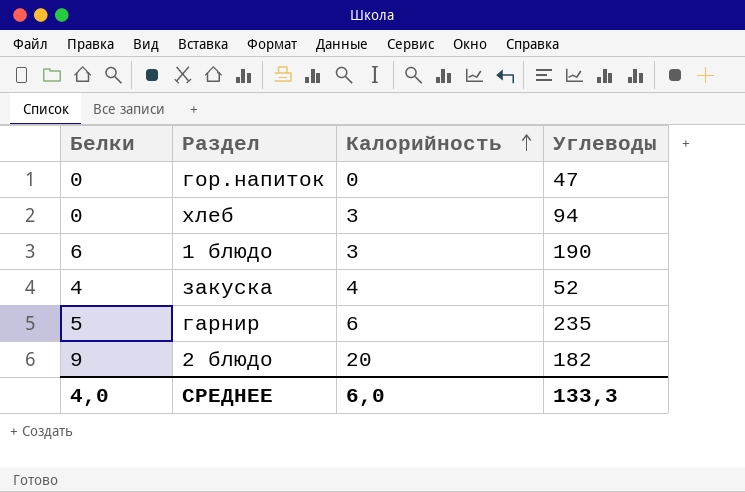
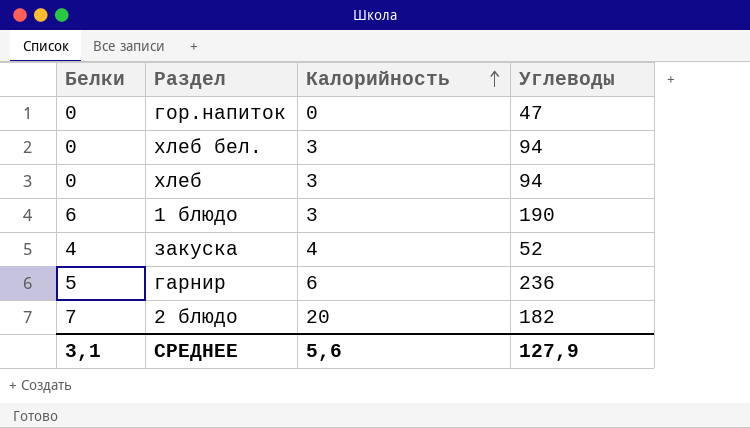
row хлеб бел.: none -> 0 | 3 | 94
гарнир | Углеводы: 235 -> 236
2 блюдо | Белки: 9 -> 7
СРЕДНЕЕ | Белки: 4,0 -> 3,1
СРЕДНЕЕ | Калорийность: 6,0 -> 5,6
СРЕДНЕЕ | Углеводы: 133,3 -> 127,9

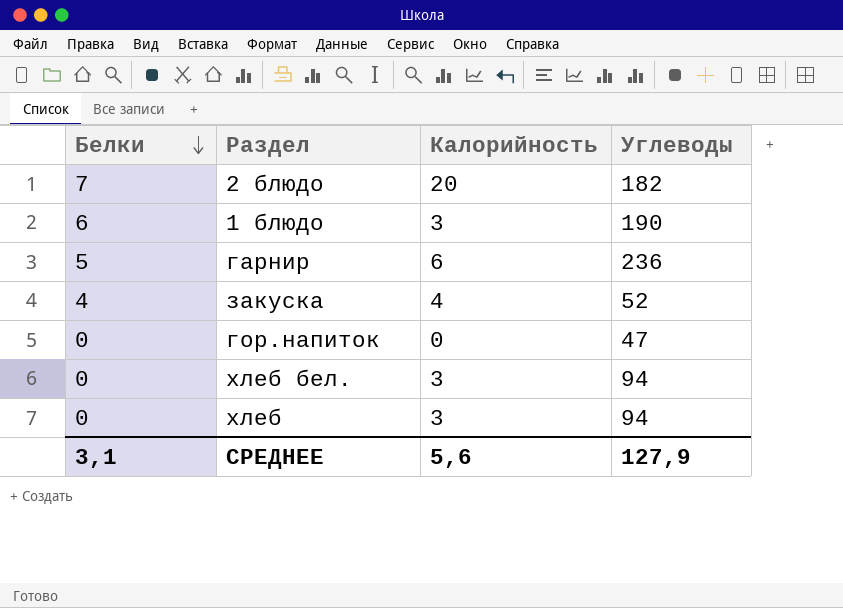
row order: Калорийность ascending -> Белки descending

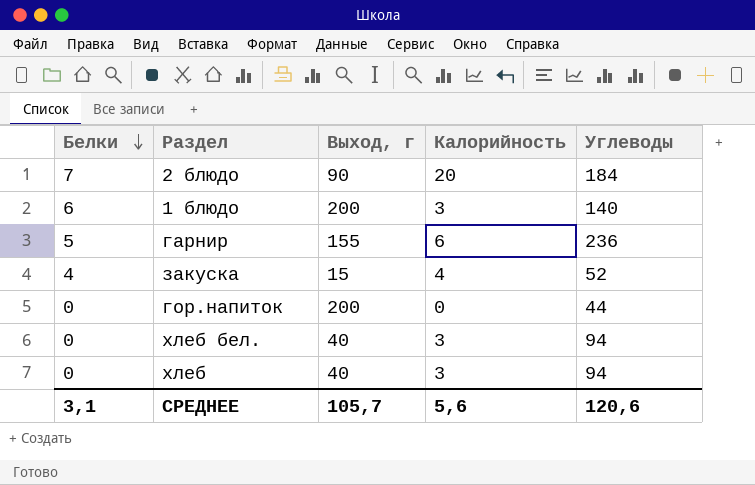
column Выход, г | position: none -> 3
2 блюдо | Углеводы: 182 -> 184
1 блюдо | Углеводы: 190 -> 140
гор.напиток | Углеводы: 47 -> 44
СРЕДНЕЕ | Углеводы: 127,9 -> 120,6

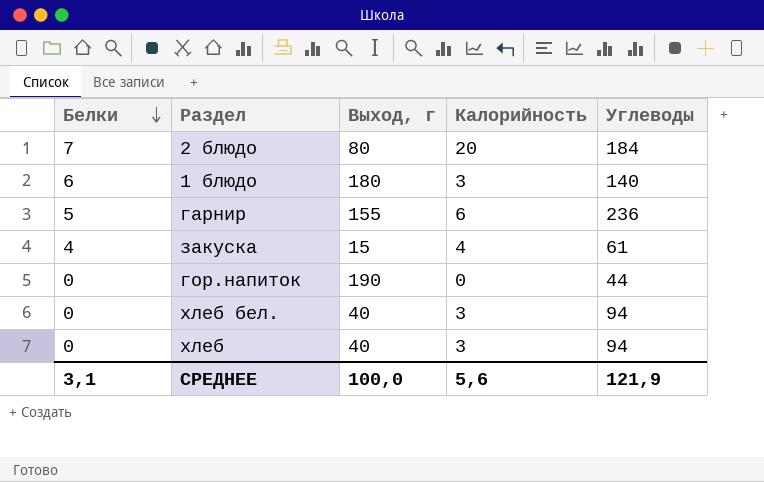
2 блюдо | Выход, г: 90 -> 80
1 блюдо | Выход, г: 200 -> 180
закуска | Углеводы: 52 -> 61
гор.напиток | Выход, г: 200 -> 190
СРЕДНЕЕ | Выход, г: 105,7 -> 100,0
СРЕДНЕЕ | Углеводы: 120,6 -> 121,9

